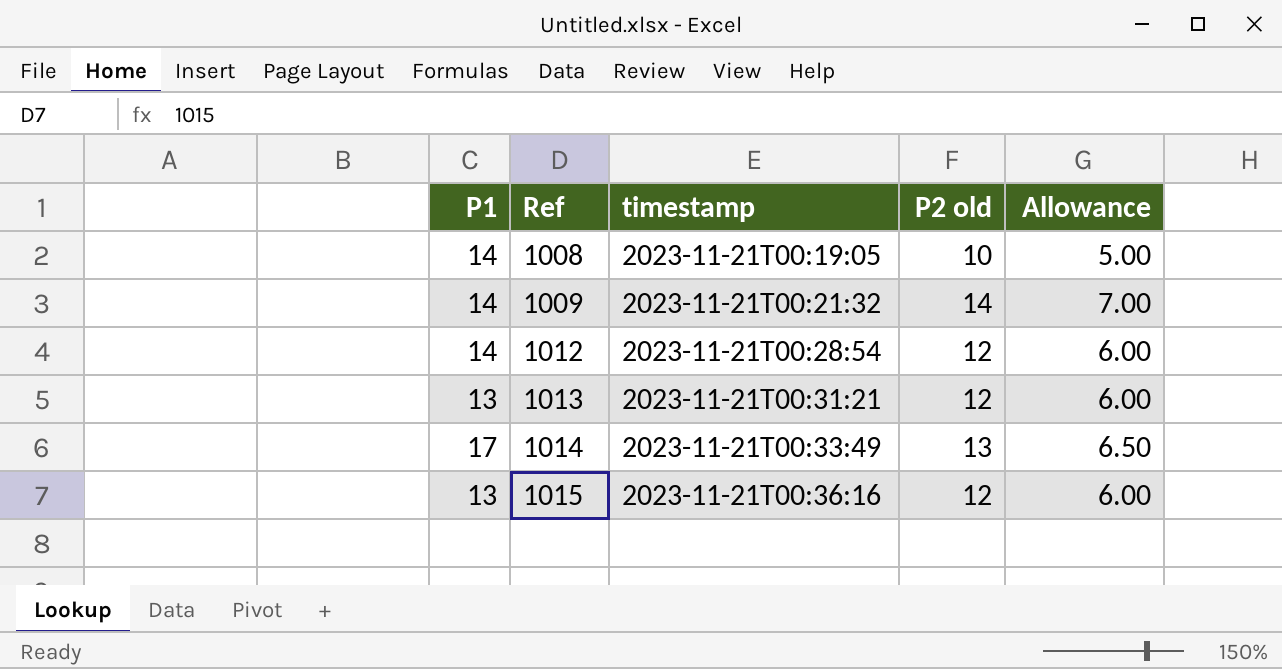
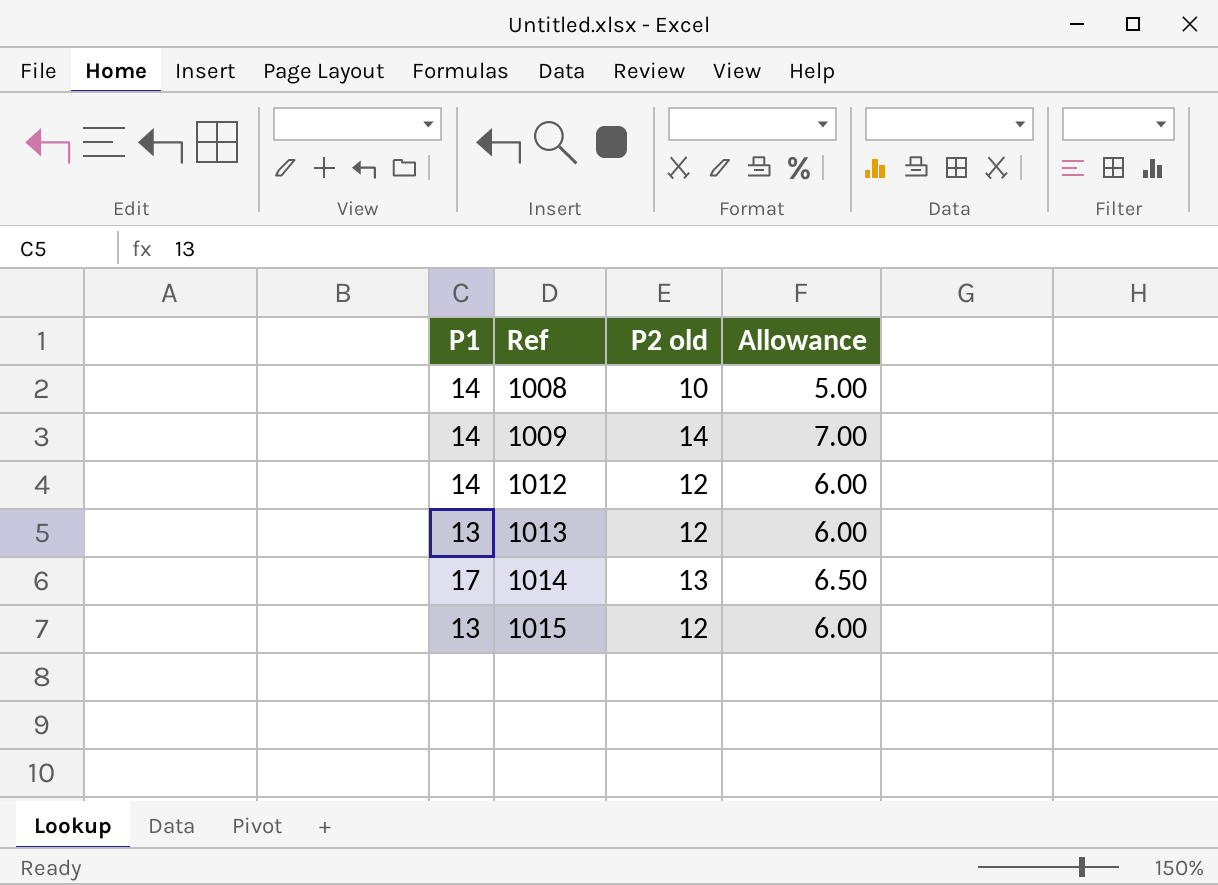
column timestamp | position: 3 -> none

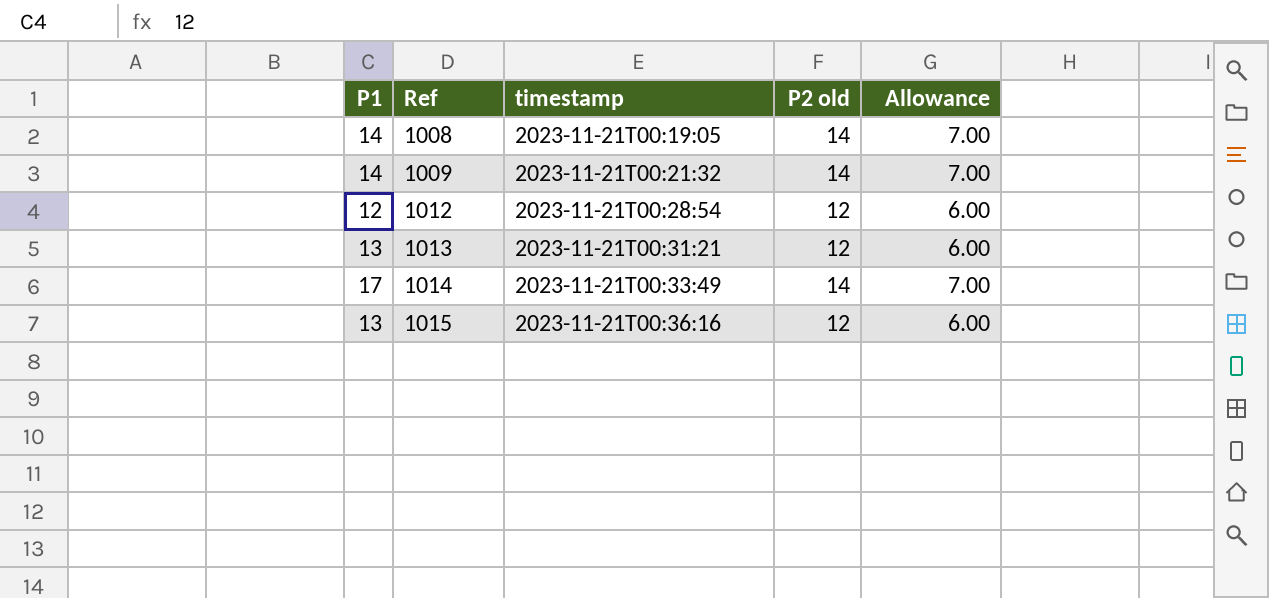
column timestamp | position: none -> 3
1008 | P2 old: 10 -> 14
1008 | Allowance: 5.00 -> 7.00
1012 | P1: 14 -> 12
1014 | P2 old: 13 -> 14
1014 | Allowance: 6.50 -> 7.00

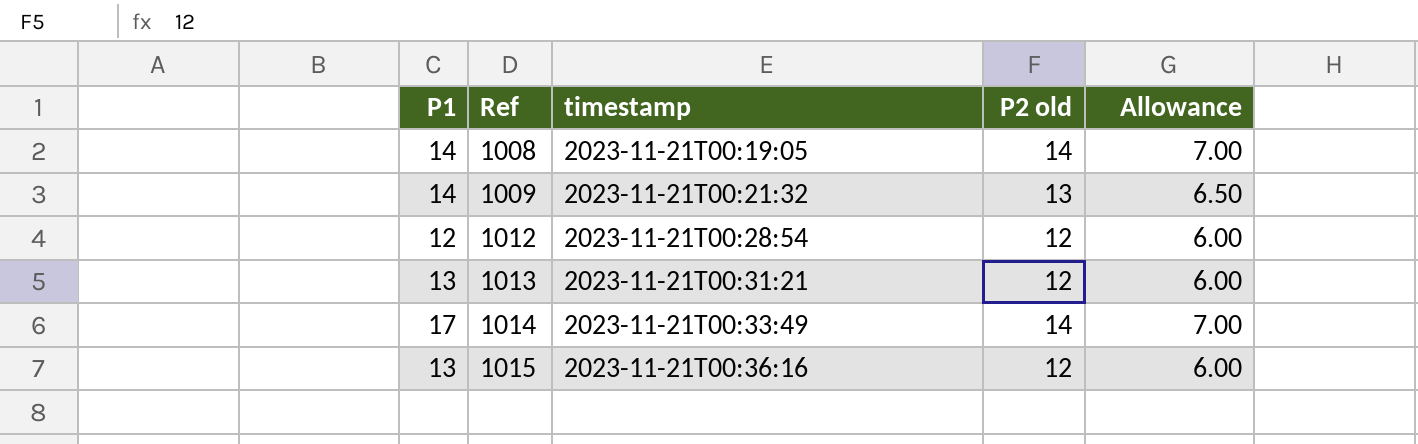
1009 | P2 old: 14 -> 13
1009 | Allowance: 7.00 -> 6.50

